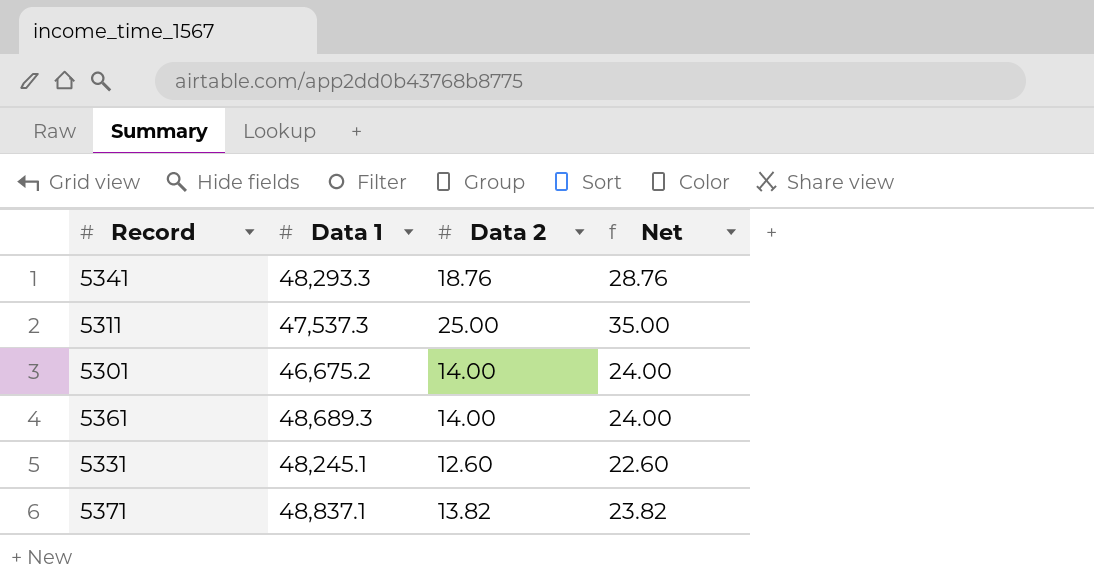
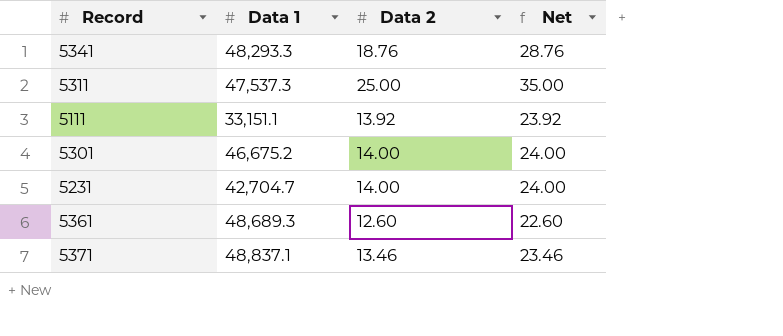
row 5331: 48,245.1 | 12.60 | 22.60 -> none
row 5111: none -> 33,151.1 | 13.92 | 23.92
row 5231: none -> 42,704.7 | 14.00 | 24.00
5361 | Data 2: 14.00 -> 12.60
5361 | Net: 24.00 -> 22.60
5371 | Data 2: 13.82 -> 13.46
5371 | Net: 23.82 -> 23.46

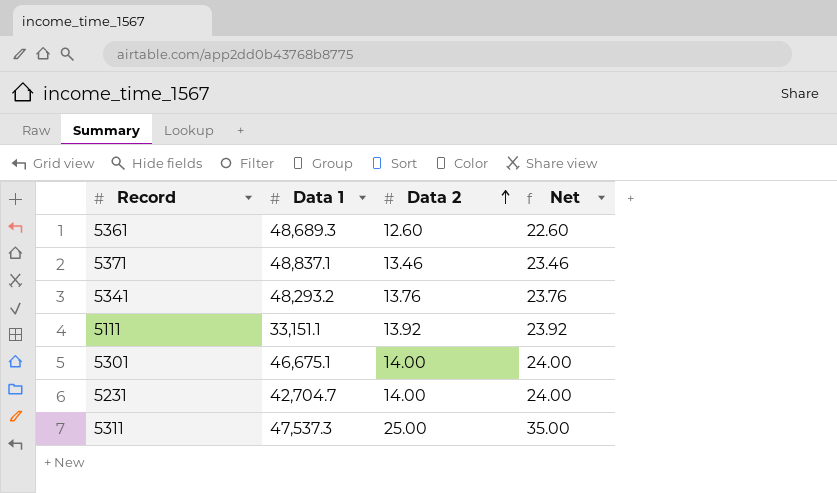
row order: none -> Data 2 ascending
5341 | Data 1: 48,293.3 -> 48,293.2
5341 | Data 2: 18.76 -> 13.76
5341 | Net: 28.76 -> 23.76
5301 | Data 1: 46,675.2 -> 46,675.1

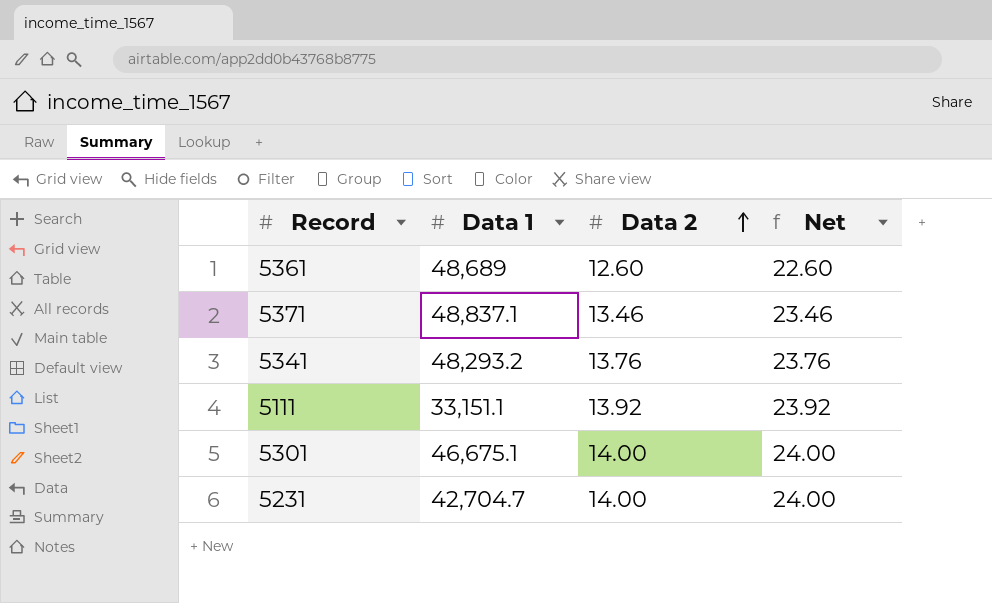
row 5311: 47,537.3 | 25.00 | 35.00 -> none
5361 | Data 1: 48,689.3 -> 48,689

